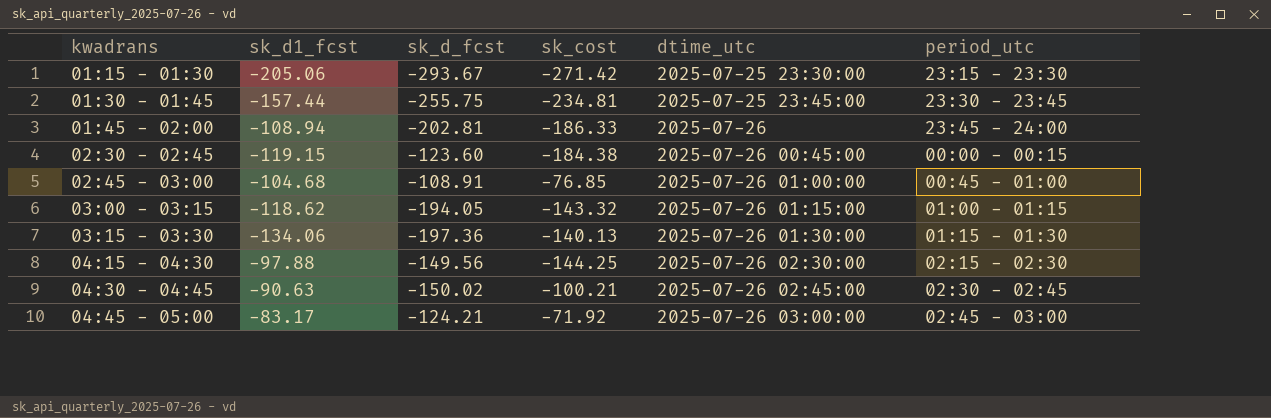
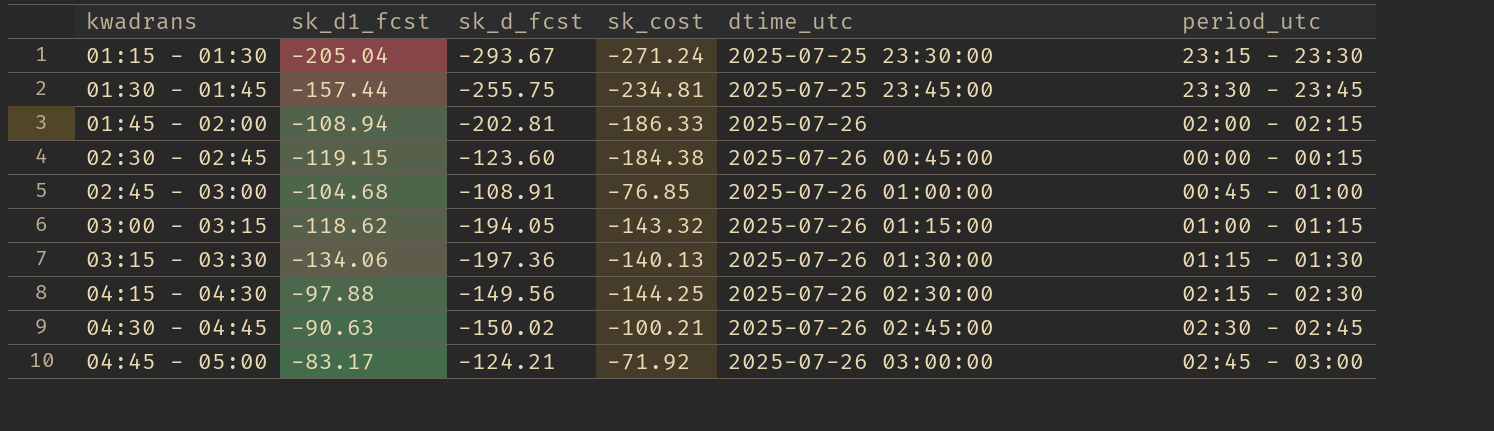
01:15 - 01:30 | sk_d1_fcst: -205.06 -> -205.04
01:15 - 01:30 | sk_cost: -271.42 -> -271.24
01:45 - 02:00 | period_utc: 23:45 - 24:00 -> 02:00 - 02:15

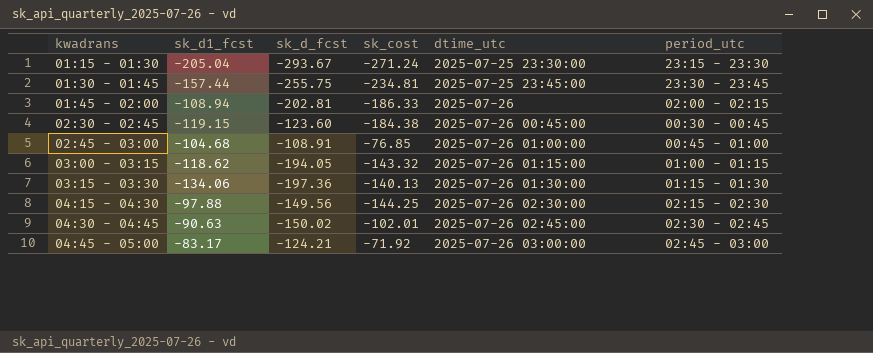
02:30 - 02:45 | period_utc: 00:00 - 00:15 -> 00:30 - 00:45
04:30 - 04:45 | sk_cost: -100.21 -> -102.01

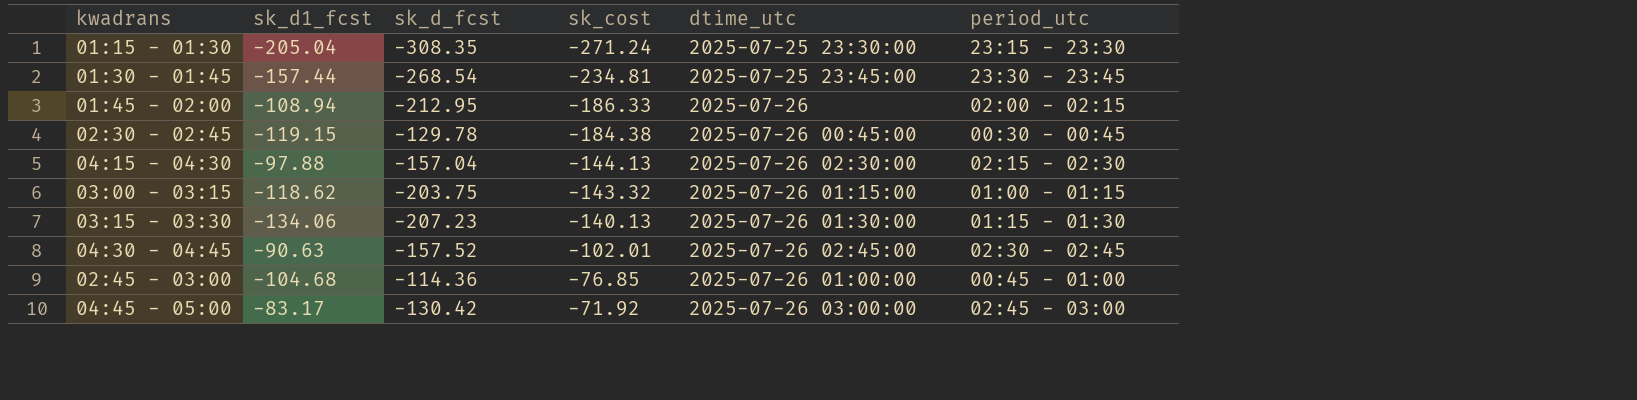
row order: kwadrans ascending -> sk_cost ascending
01:15 - 01:30 | sk_d_fcst: -293.67 -> -308.35
01:30 - 01:45 | sk_d_fcst: -255.75 -> -268.54
01:45 - 02:00 | sk_d_fcst: -202.81 -> -212.95
02:30 - 02:45 | sk_d_fcst: -123.60 -> -129.78
04:15 - 04:30 | sk_d_fcst: -149.56 -> -157.04
04:15 - 04:30 | sk_cost: -144.25 -> -144.13
03:00 - 03:15 | sk_d_fcst: -194.05 -> -203.75
03:15 - 03:30 | sk_d_fcst: -197.36 -> -207.23
04:30 - 04:45 | sk_d_fcst: -150.02 -> -157.52
02:45 - 03:00 | sk_d_fcst: -108.91 -> -114.36
04:45 - 05:00 | sk_d_fcst: -124.21 -> -130.42

